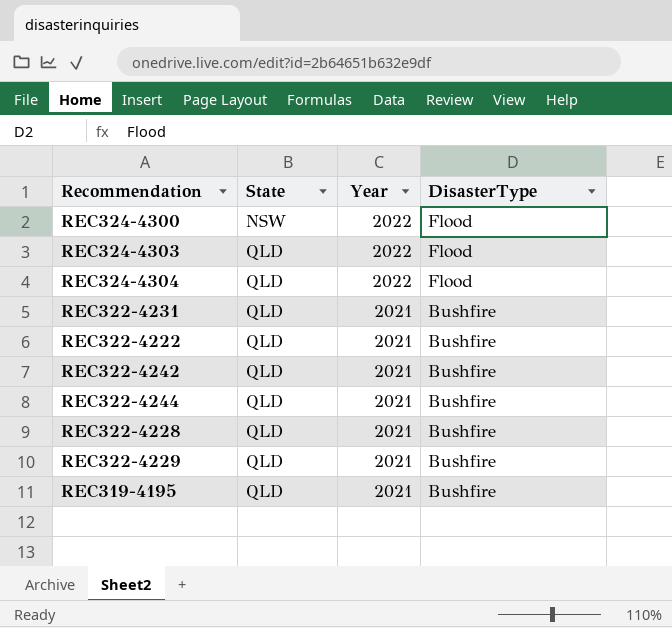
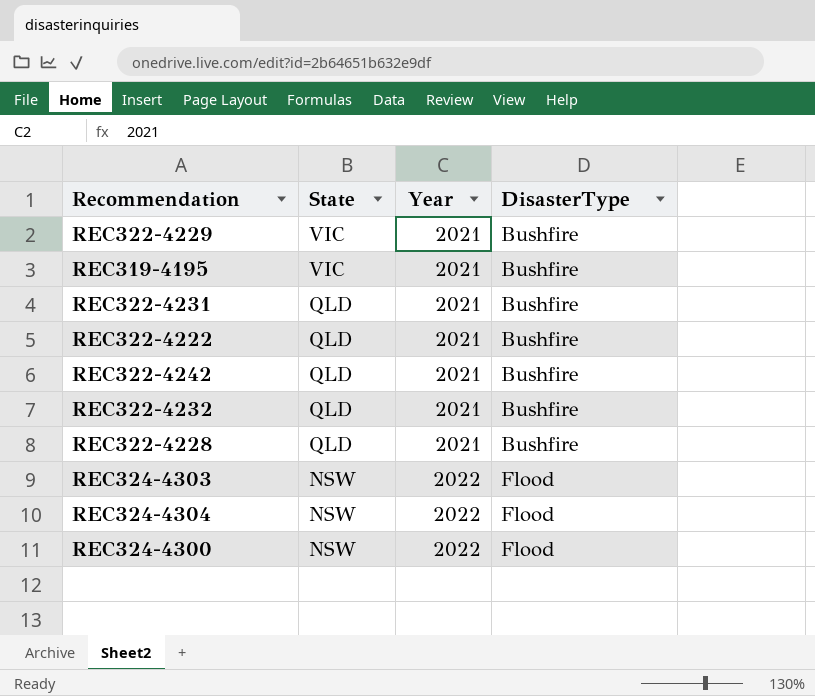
row order: State ascending -> State descending
row REC322-4244: QLD | 2021 | Bushfire -> none
REC322-4229 | State: QLD -> VIC
REC319-4195 | State: QLD -> VIC
row REC322-4232: none -> QLD | 2021 | Bushfire
REC324-4303 | State: QLD -> NSW
REC324-4304 | State: QLD -> NSW

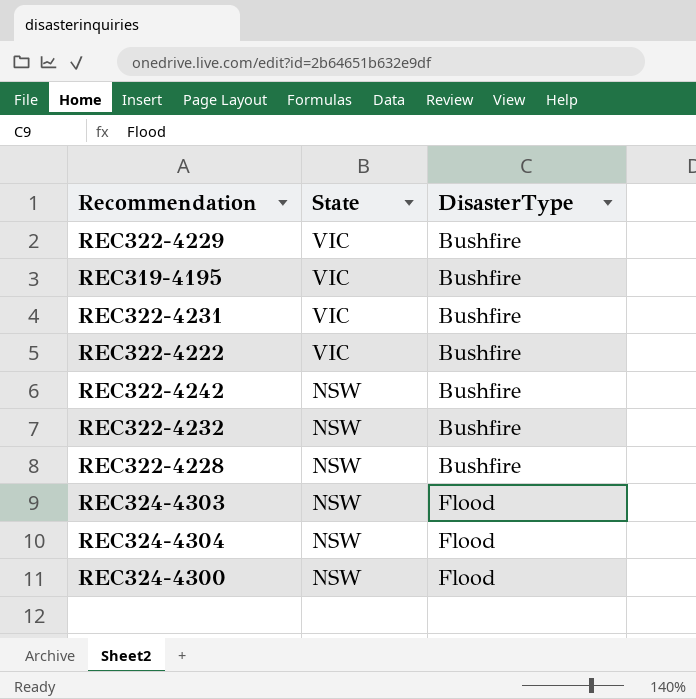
column Year | position: 3 -> none
REC322-4231 | State: QLD -> VIC
REC322-4222 | State: QLD -> VIC
REC322-4242 | State: QLD -> NSW
REC322-4232 | State: QLD -> NSW
REC322-4228 | State: QLD -> NSW

